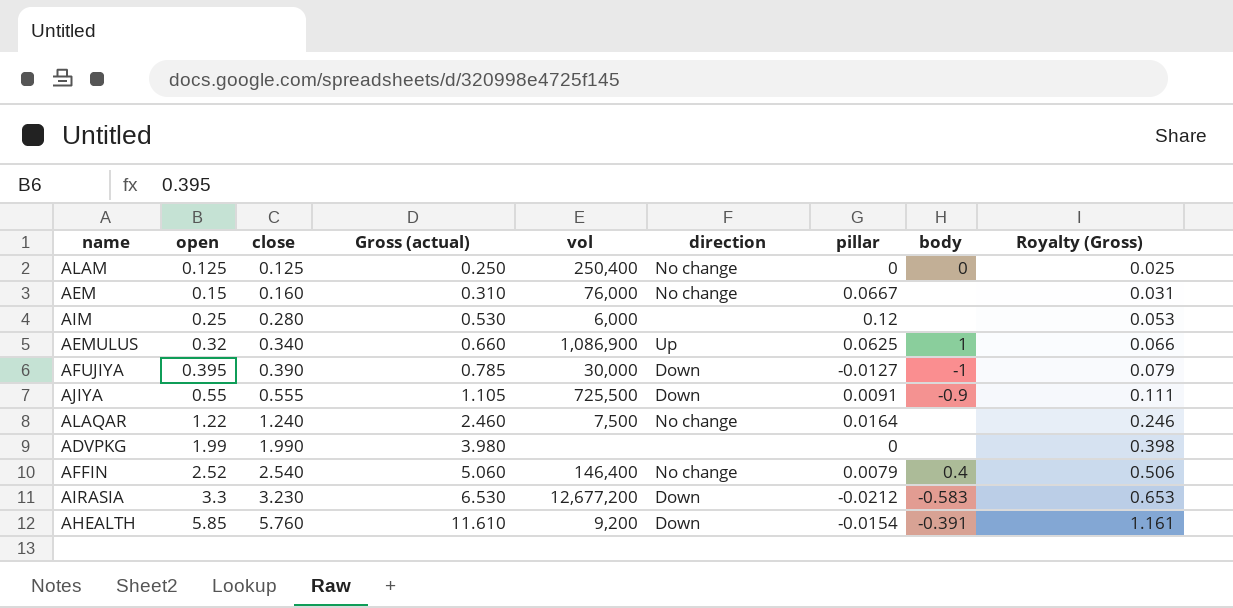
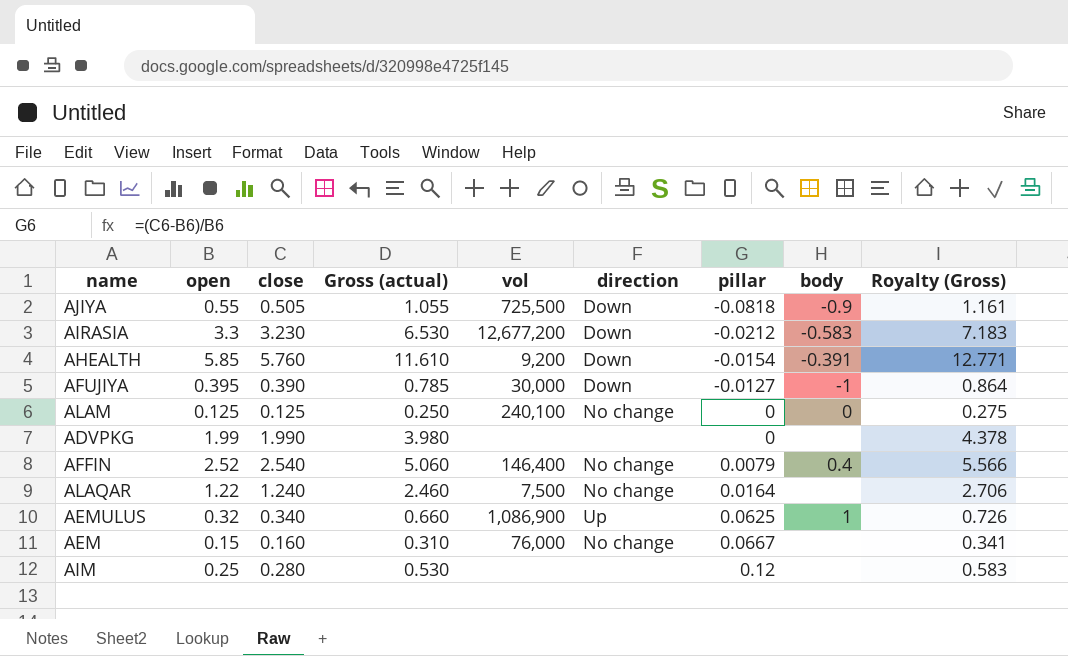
row order: open ascending -> pillar ascending
column Royalty (Gross) | formula: [Gross (actual)] * 0.1 -> [Gross (actual)] * 1.1
AJIYA | close: 0.555 -> 0.505
AJIYA | Gross (actual): 1.105 -> 1.055
AJIYA | pillar: 0.0091 -> -0.0818
ALAM | vol: 250,400 -> 240,100
AIM | vol: 6,000 -> none

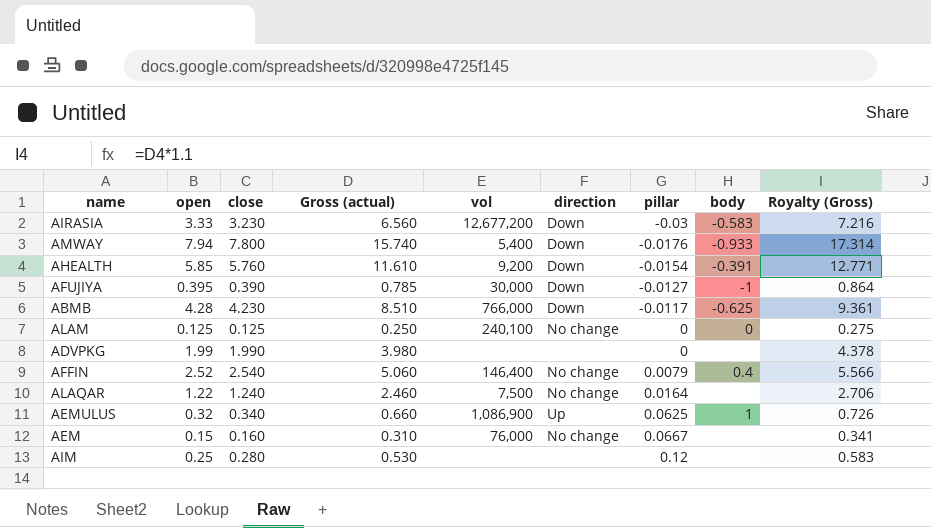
row AJIYA: 0.55 | 0.505 | 1.055 | 725,500 | Down | -0.0818 | -0.9 | 1.161 -> none
AIRASIA | open: 3.3 -> 3.33
AIRASIA | Gross (actual): 6.530 -> 6.560
AIRASIA | pillar: -0.0212 -> -0.03
AIRASIA | Royalty (Gross): 7.183 -> 7.216
row AMWAY: none -> 7.94 | 7.800 | 15.740 | 5,400 | Down | -0.0176 | -0.933 | 17.314
row ABMB: none -> 4.28 | 4.230 | 8.510 | 766,000 | Down | -0.0117 | -0.625 | 9.361

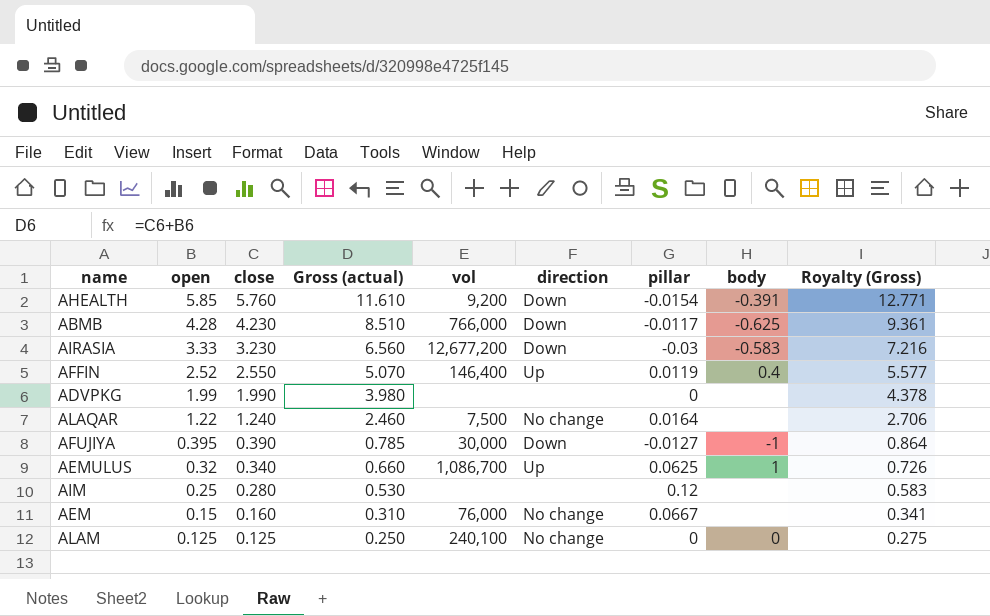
row order: pillar ascending -> open descending
row AMWAY: 7.94 | 7.800 | 15.740 | 5,400 | Down | -0.0176 | -0.933 | 17.314 -> none
AFFIN | close: 2.540 -> 2.550
AFFIN | Gross (actual): 5.060 -> 5.070
AFFIN | direction: No change -> Up
AFFIN | pillar: 0.0079 -> 0.0119
AFFIN | Royalty (Gross): 5.566 -> 5.577
AEMULUS | vol: 1,086,900 -> 1,086,700

